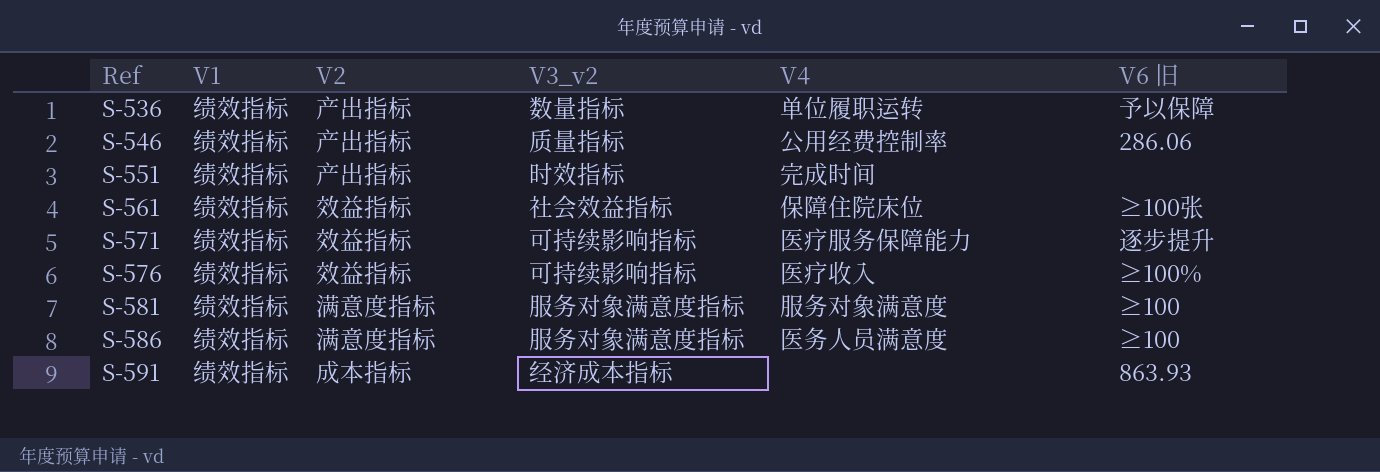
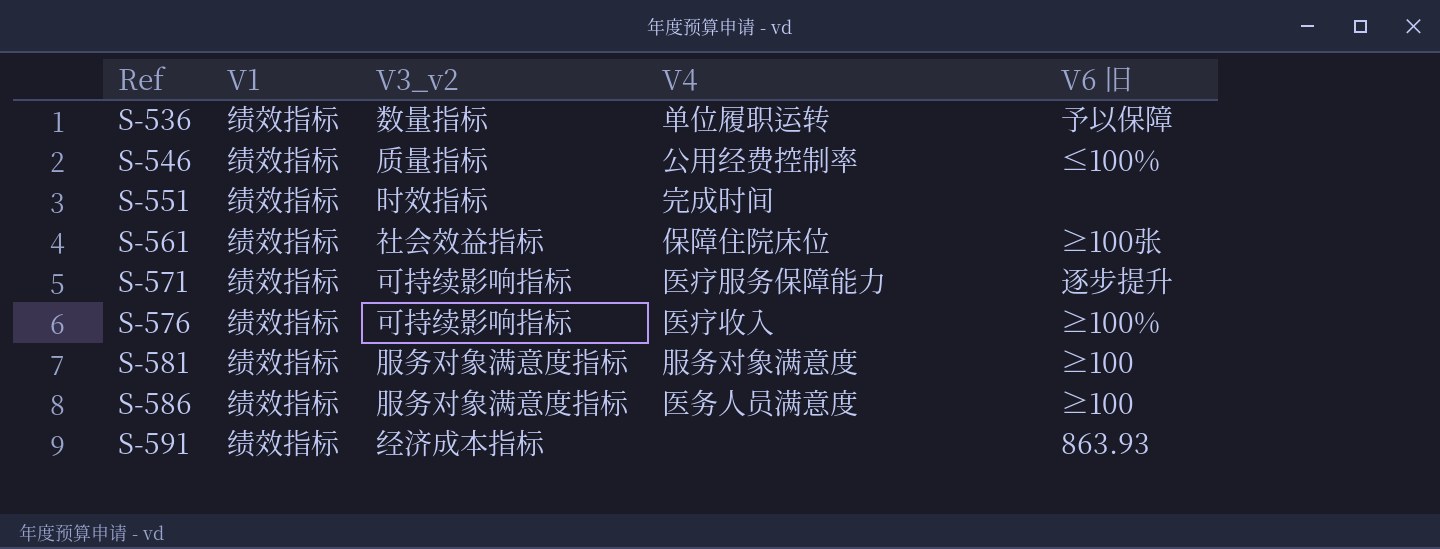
column V2 | position: 3 -> none
S-546 | V6 旧: 286.06 -> ≤100%

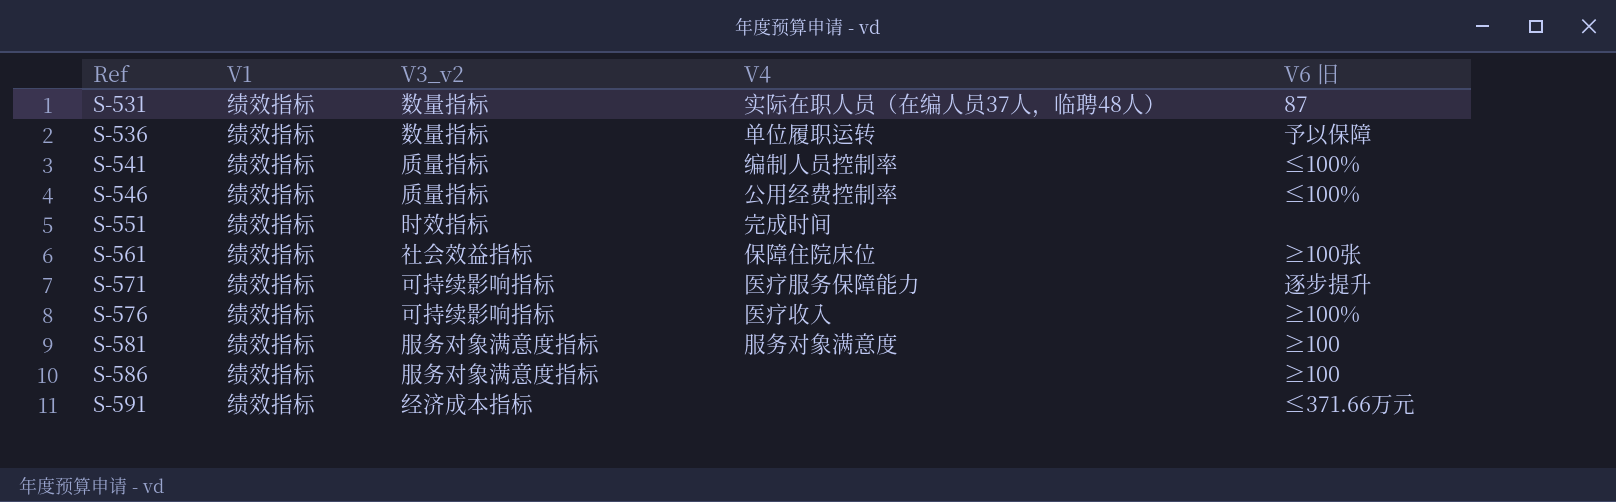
row S-531: none -> 绩效指标 | 数量指标 | 实际在职人员（在编人员37人，临聘48人） | 87
row S-541: none -> 绩效指标 | 质量指标 | 编制人员控制率 | ≤100%
S-586 | V4: 医务人员满意度 -> none
S-591 | V6 旧: 863.93 -> ≤371.66万元

